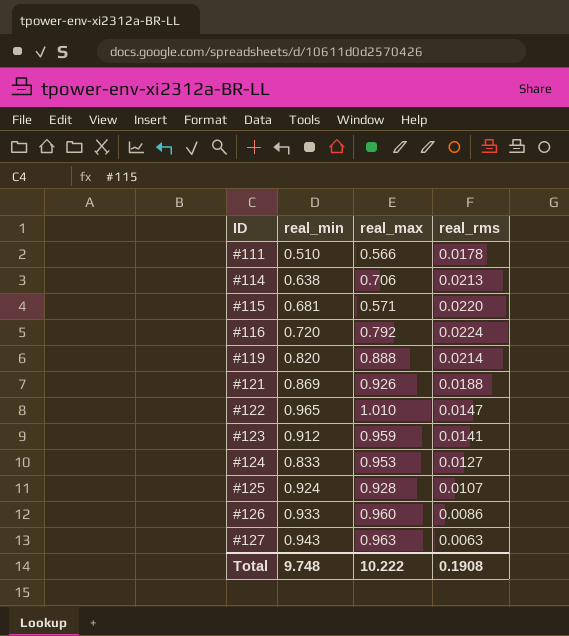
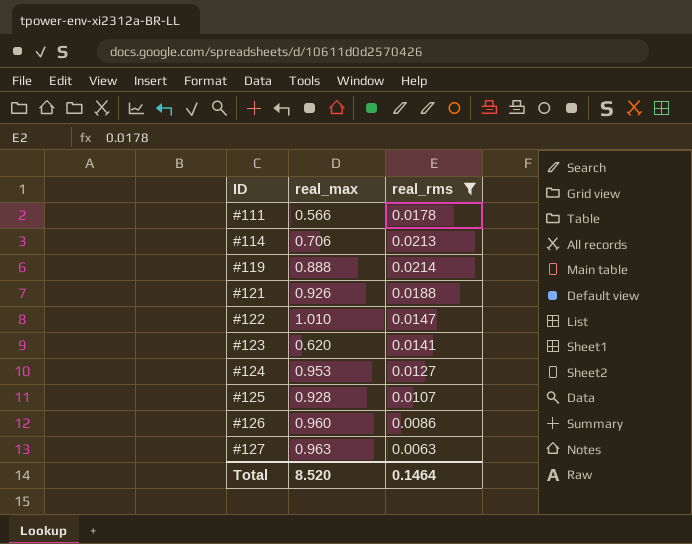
filter: none -> real_rms <= 0.0214
column real_min | position: 2 -> none
#123 | real_max: 0.959 -> 0.620
Total | real_max: 10.222 -> 8.520
Total | real_rms: 0.1908 -> 0.1464

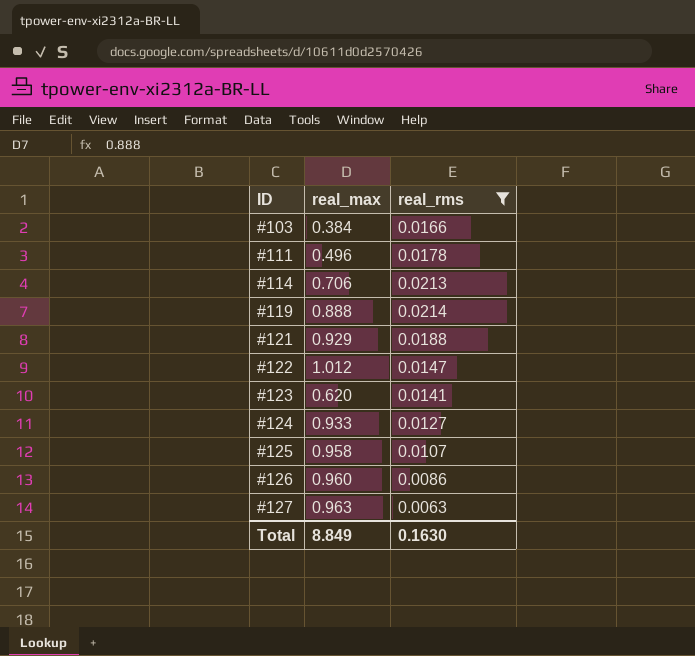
row #103: none -> 0.384 | 0.0166
#111 | real_max: 0.566 -> 0.496
#121 | real_max: 0.926 -> 0.929
#122 | real_max: 1.010 -> 1.012
#124 | real_max: 0.953 -> 0.933
#125 | real_max: 0.928 -> 0.958
Total | real_max: 8.520 -> 8.849
Total | real_rms: 0.1464 -> 0.1630

